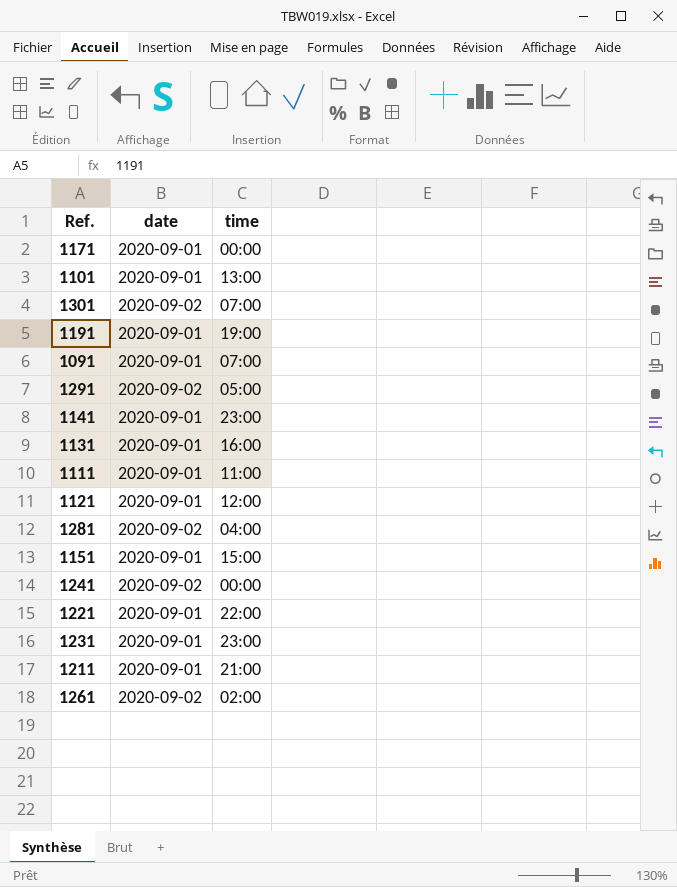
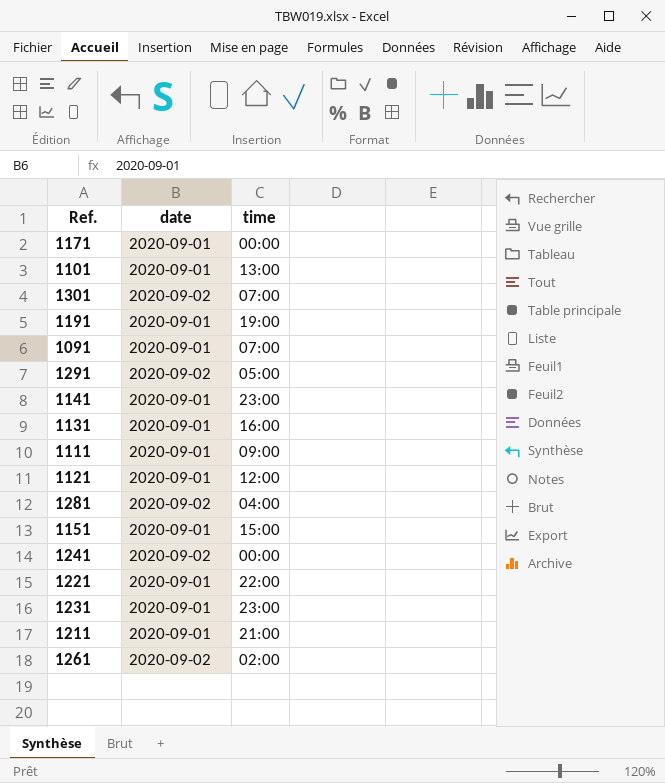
1111 | time: 11:00 -> 09:00

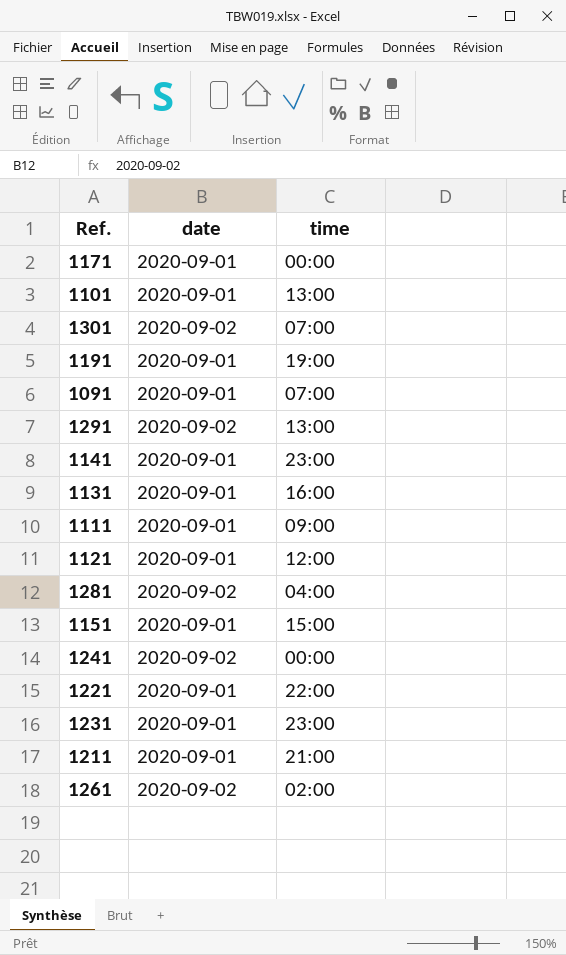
1291 | time: 05:00 -> 13:00

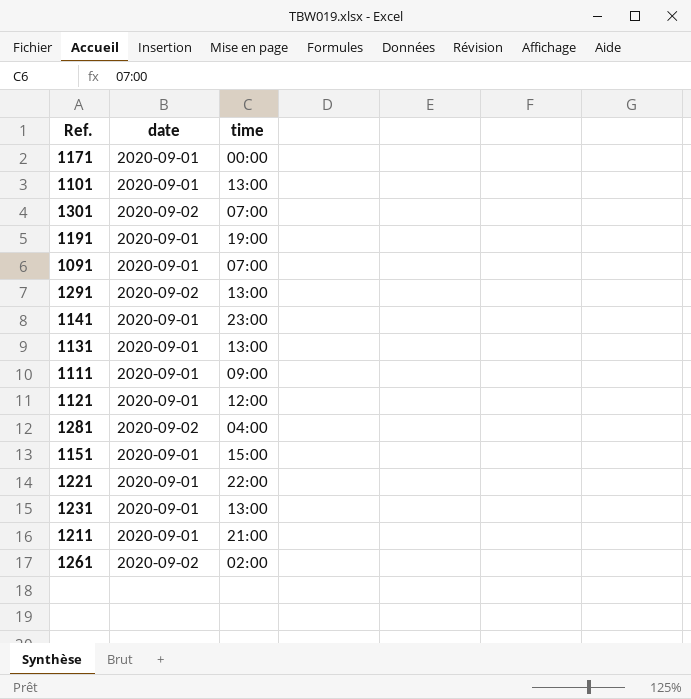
row 1241: 2020-09-02 | 00:00 -> none
1131 | time: 16:00 -> 13:00
1231 | time: 23:00 -> 13:00

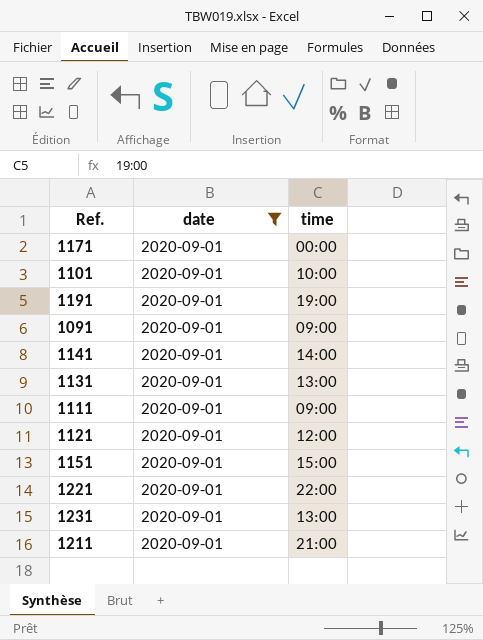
filter: none -> date = 2020-09-01
1101 | time: 13:00 -> 10:00
1091 | time: 07:00 -> 09:00
1141 | time: 23:00 -> 14:00

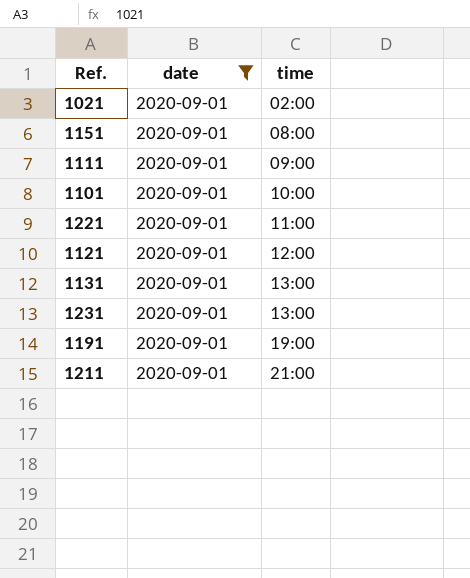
row order: none -> time ascending
row 1171: 2020-09-01 | 00:00 -> none
row 1091: 2020-09-01 | 09:00 -> none
row 1141: 2020-09-01 | 14:00 -> none
row 1021: none -> 2020-09-01 | 02:00
1151 | time: 15:00 -> 08:00
1221 | time: 22:00 -> 11:00

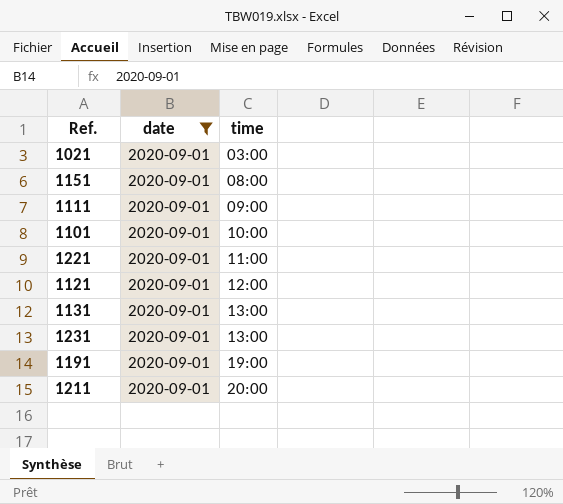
1021 | time: 02:00 -> 03:00
1211 | time: 21:00 -> 20:00

